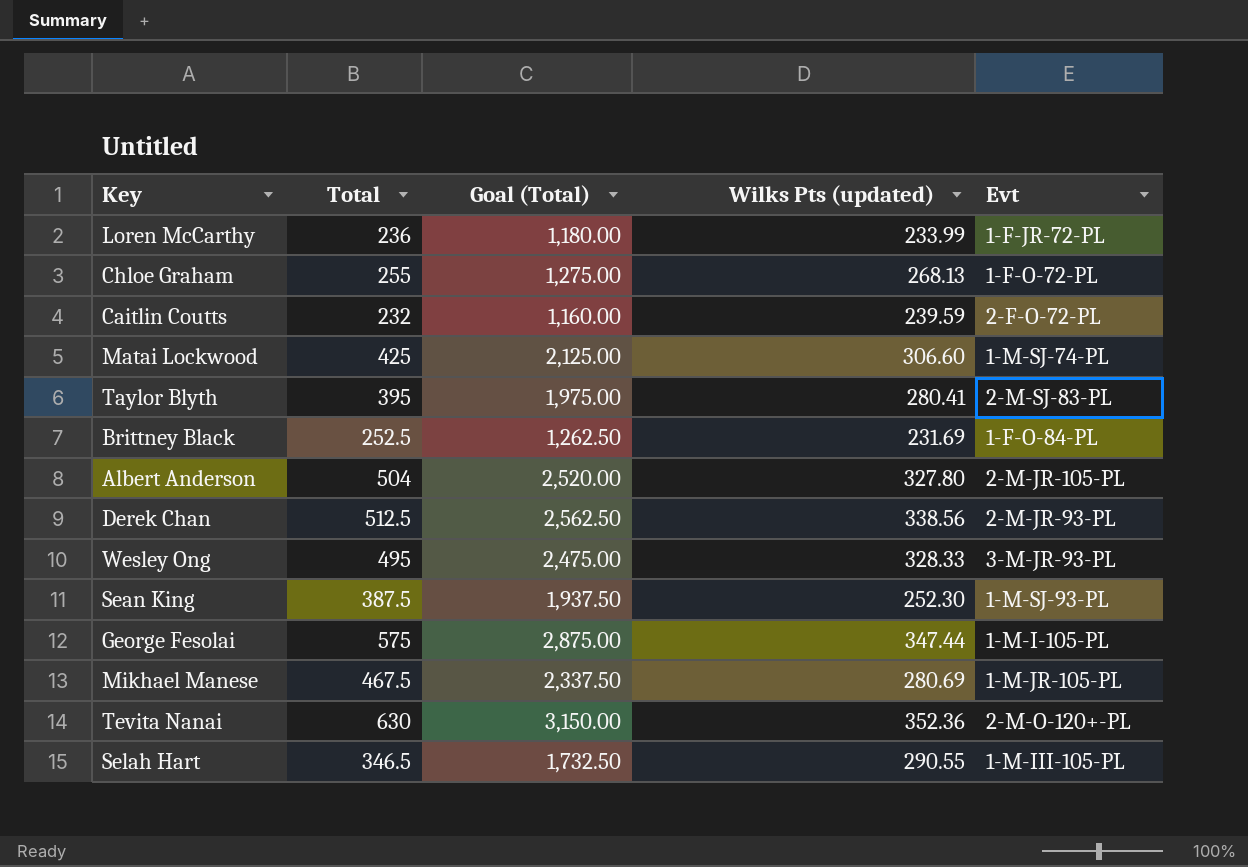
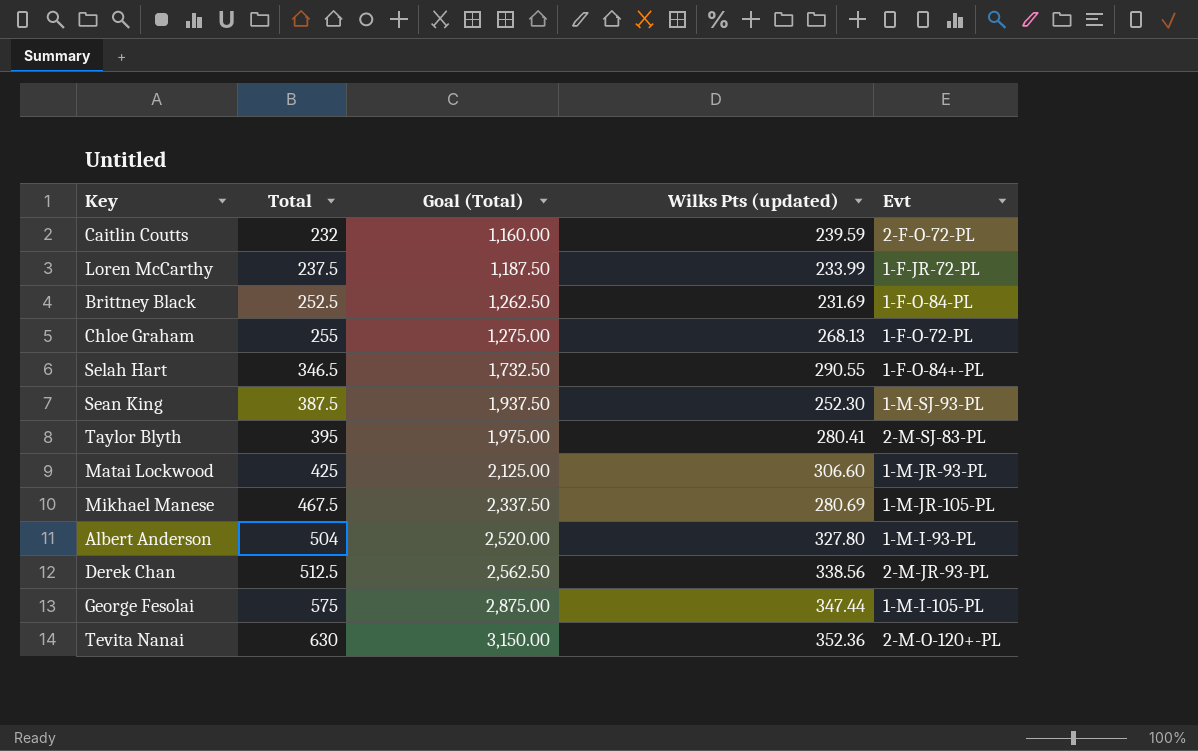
row order: none -> Total ascending
row Wesley Ong: 495 | 2,475.00 | 328.33 | 3-M-JR-93-PL -> none
Loren McCarthy | Total: 236 -> 237.5
Loren McCarthy | Goal (Total): 1,180.00 -> 1,187.50
Selah Hart | Evt: 1-M-III-105-PL -> 1-F-O-84+-PL
Matai Lockwood | Evt: 1-M-SJ-74-PL -> 1-M-JR-93-PL
Albert Anderson | Evt: 2-M-JR-105-PL -> 1-M-I-93-PL

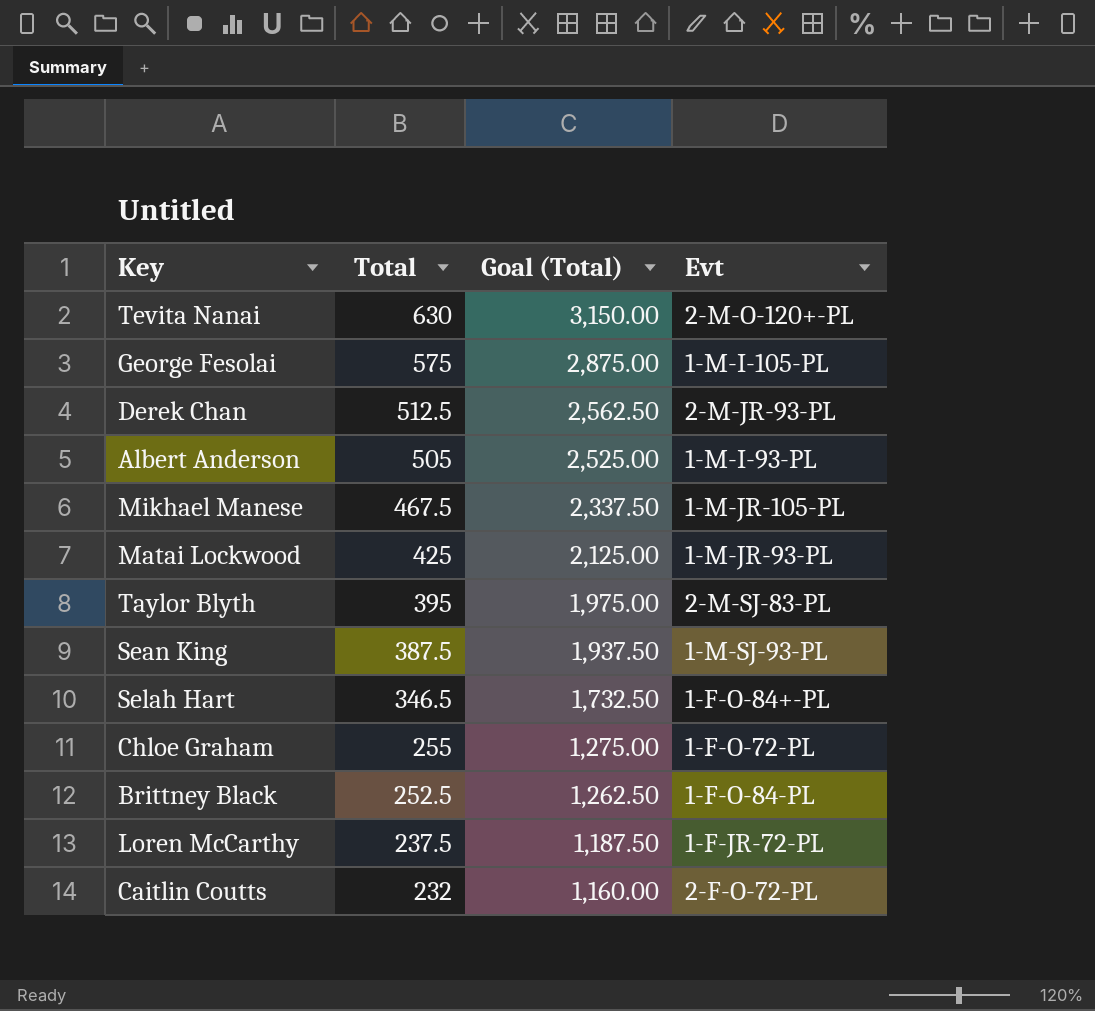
row order: Total ascending -> Total descending
column Wilks Pts (updated) | position: 4 -> none
Albert Anderson | Total: 504 -> 505
Albert Anderson | Goal (Total): 2,520.00 -> 2,525.00

